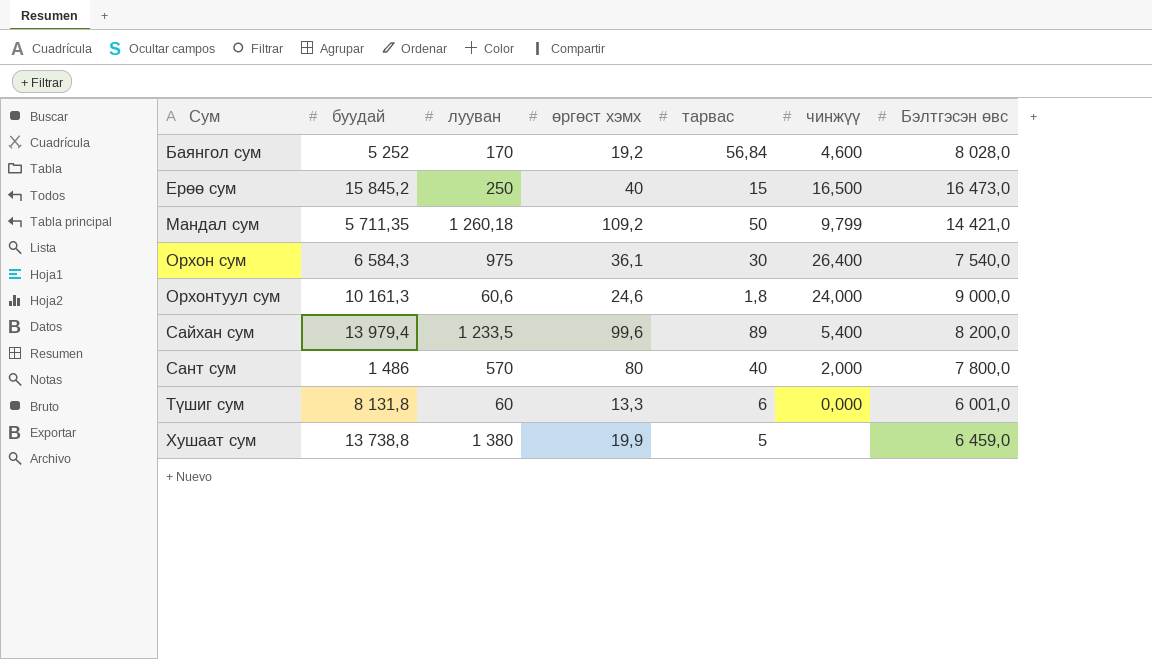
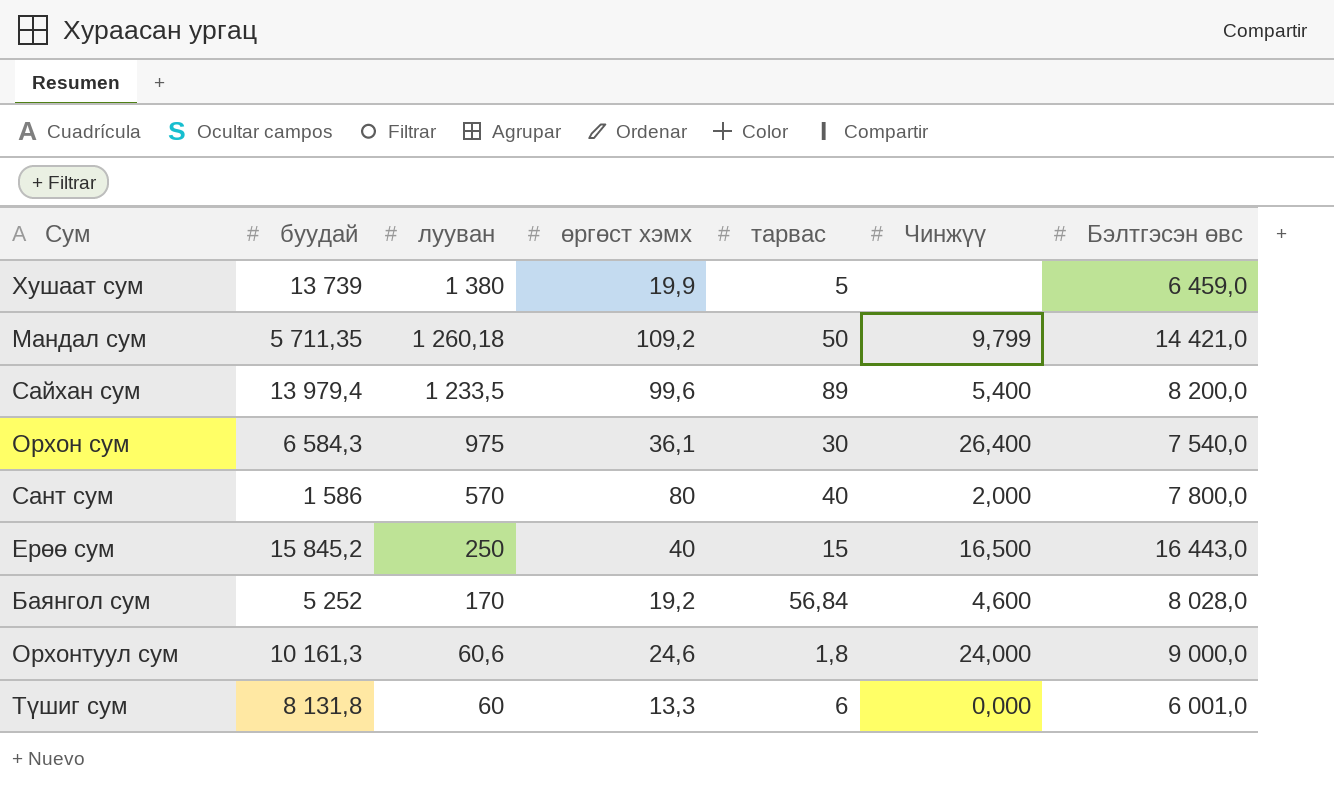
row order: Сум ascending -> лууван descending
column name: чинжүү -> Чинжүү
Хушаат сум | буудай: 13 738,8 -> 13 739
Сант сум | буудай: 1 486 -> 1 586
Ерөө сум | Бэлтгэсэн өвс: 16 473,0 -> 16 443,0

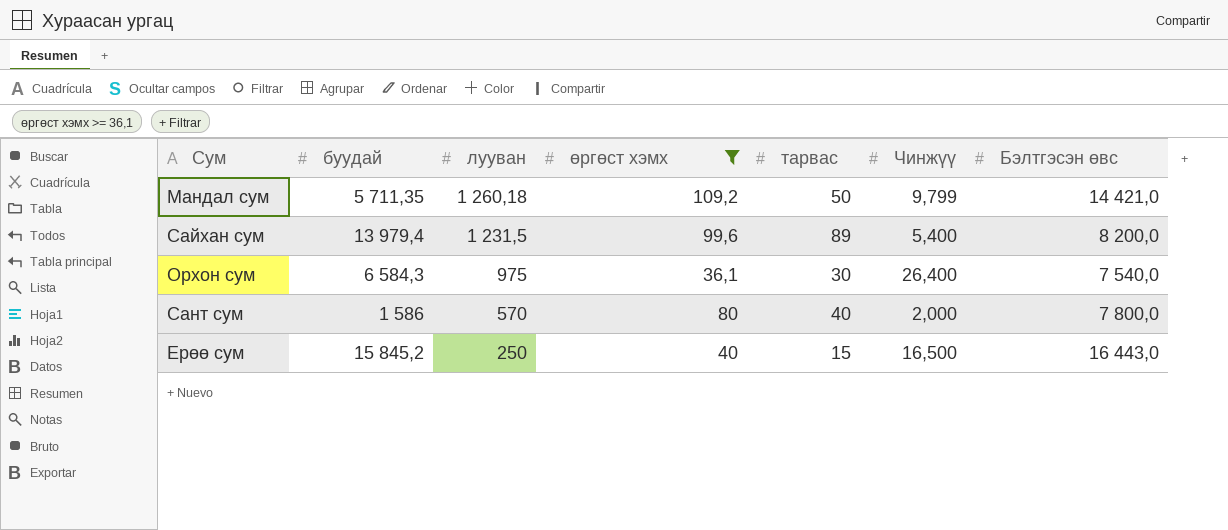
filter: none -> өргөст хэмх >= 36,1
Сайхан сум | лууван: 1 233,5 -> 1 231,5

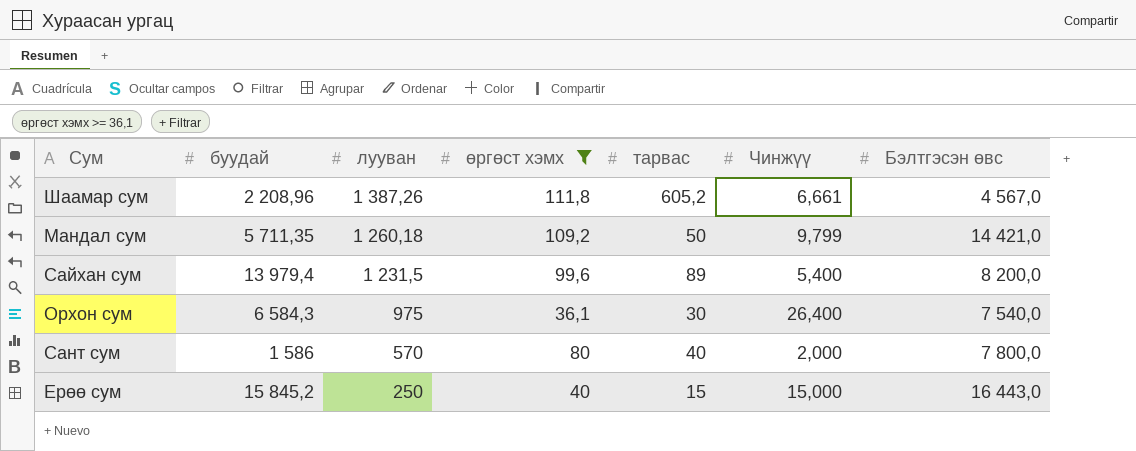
row Шаамар сум: none -> 2 208,96 | 1 387,26 | 111,8 | 605,2 | 6,661 | 4 567,0
Ерөө сум | Чинжүү: 16,500 -> 15,000

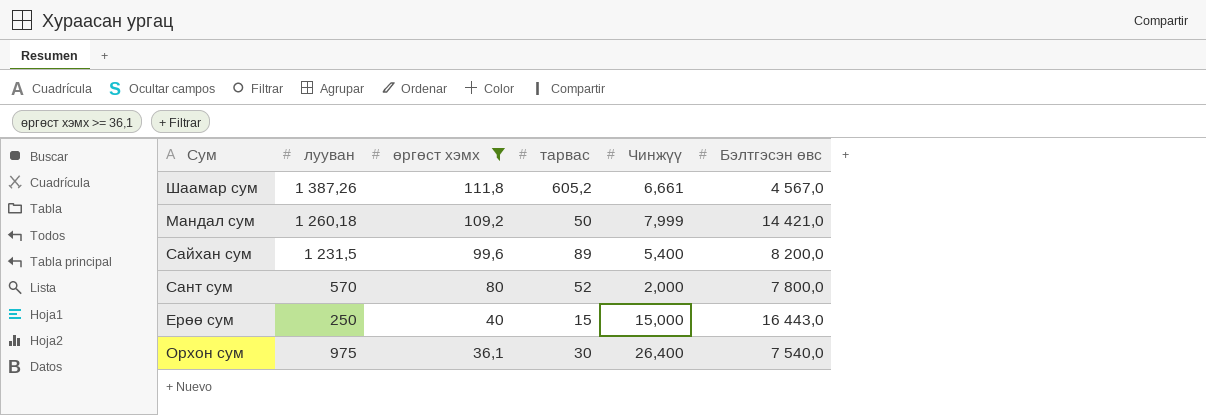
row order: лууван descending -> өргөст хэмх descending
column буудай | position: 2 -> none
Мандал сум | Чинжүү: 9,799 -> 7,999
Сант сум | тарвас: 40 -> 52

